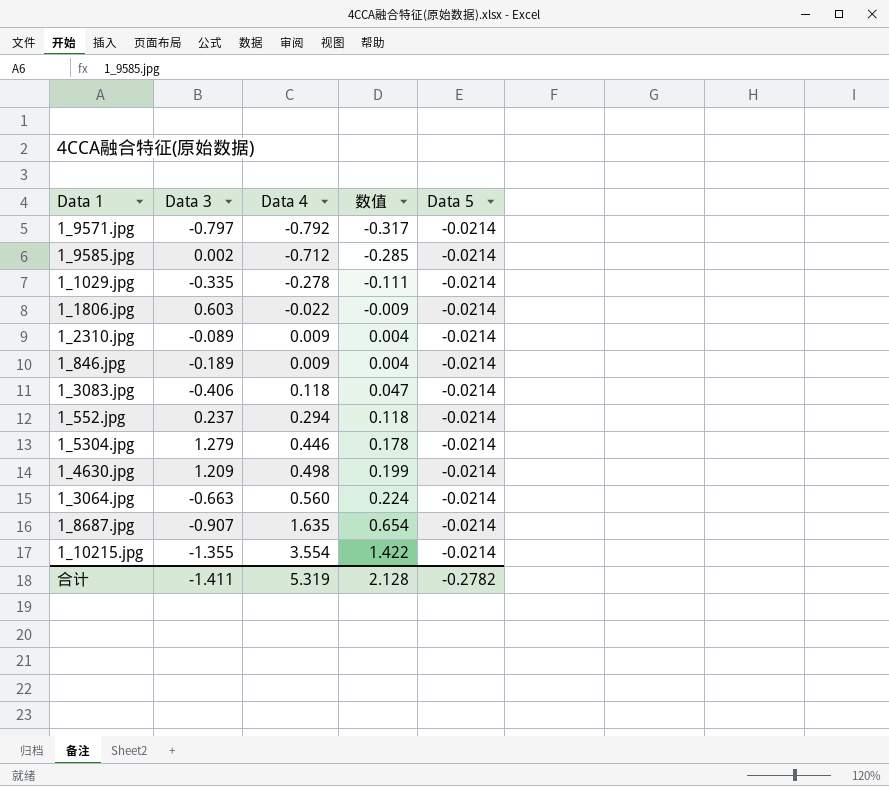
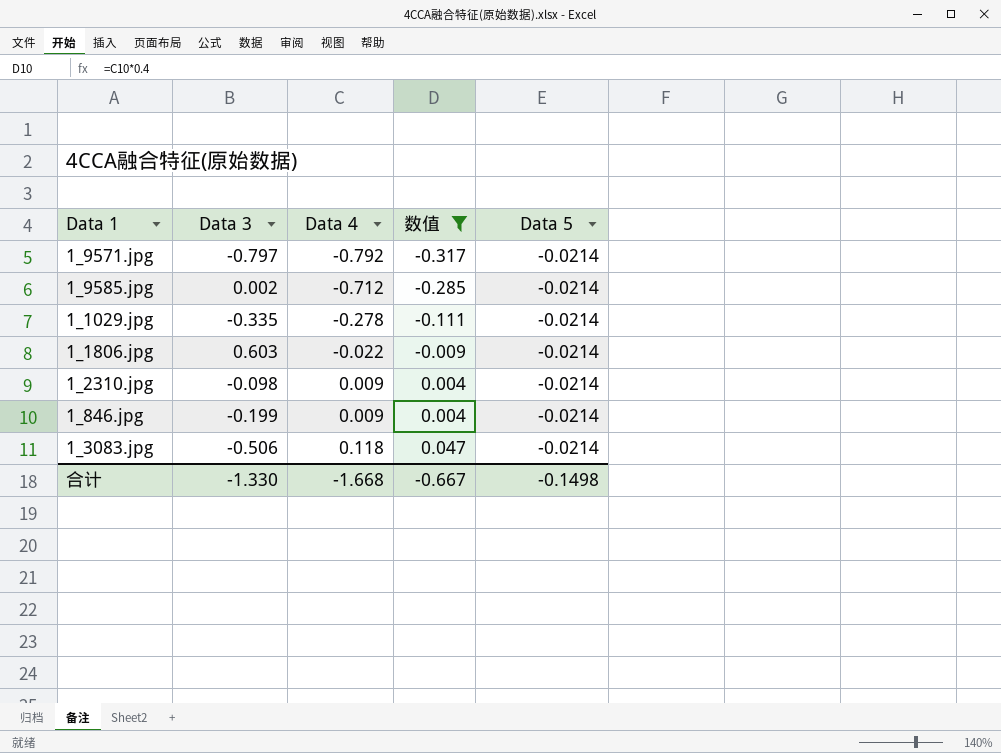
filter: none -> 数值 <= 0.047
1_2310.jpg | Data 3: -0.089 -> -0.098
1_846.jpg | Data 3: -0.189 -> -0.199
1_3083.jpg | Data 3: -0.406 -> -0.506
合计 | Data 3: -1.411 -> -1.330
合计 | Data 4: 5.319 -> -1.668
合计 | 数值: 2.128 -> -0.667
合计 | Data 5: -0.2782 -> -0.1498

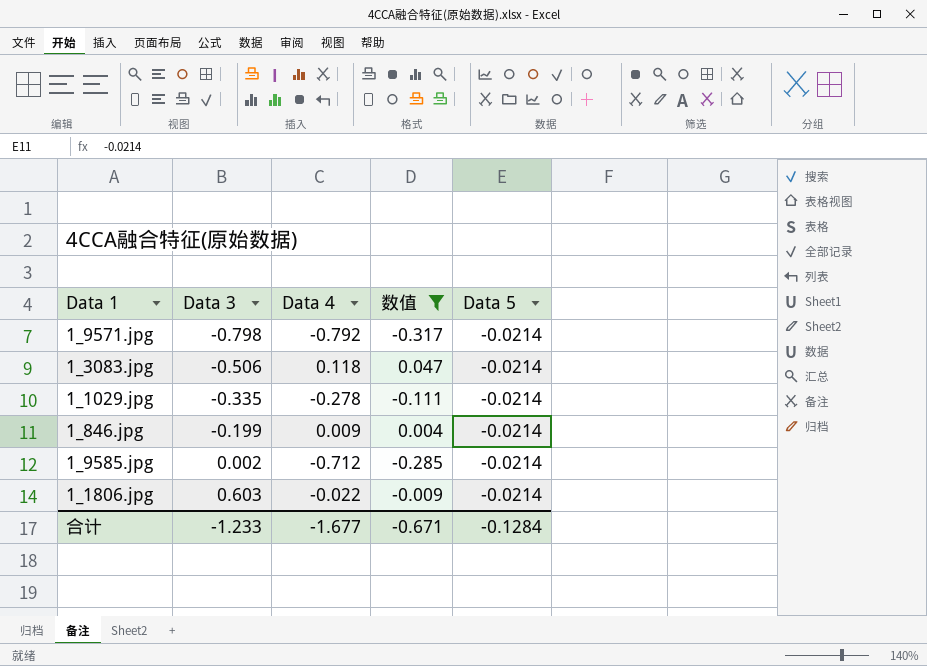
row order: Data 4 ascending -> Data 3 ascending
row 1_2310.jpg: -0.098 | 0.009 | 0.004 | -0.0214 -> none
1_9571.jpg | Data 3: -0.797 -> -0.798
合计 | Data 3: -1.330 -> -1.233
合计 | Data 4: -1.668 -> -1.677
合计 | 数值: -0.667 -> -0.671
合计 | Data 5: -0.1498 -> -0.1284

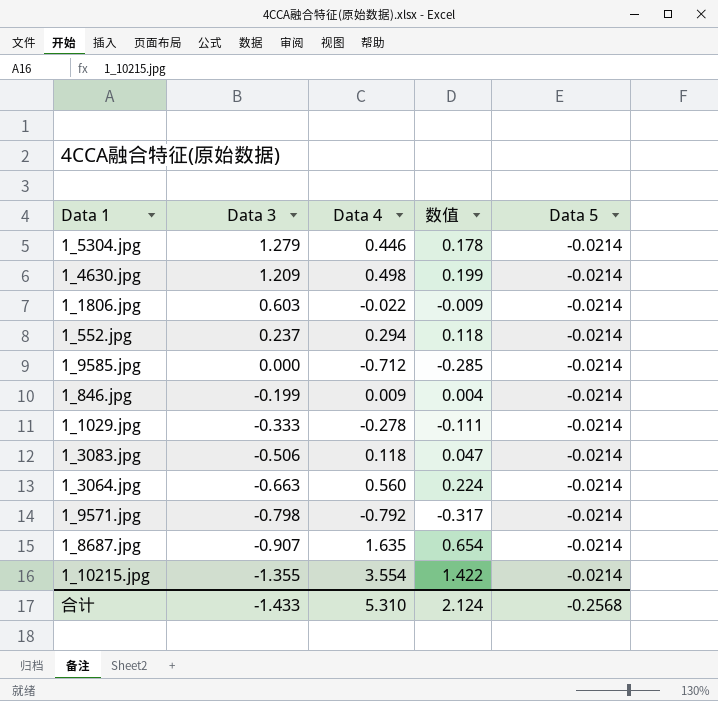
filter: 数值 <= 0.047 -> none
row order: Data 3 ascending -> Data 3 descending
1_9585.jpg | Data 3: 0.002 -> 0.000
1_1029.jpg | Data 3: -0.335 -> -0.333
合计 | Data 3: -1.233 -> -1.433
合计 | Data 4: -1.677 -> 5.310
合计 | 数值: -0.671 -> 2.124
合计 | Data 5: -0.1284 -> -0.2568

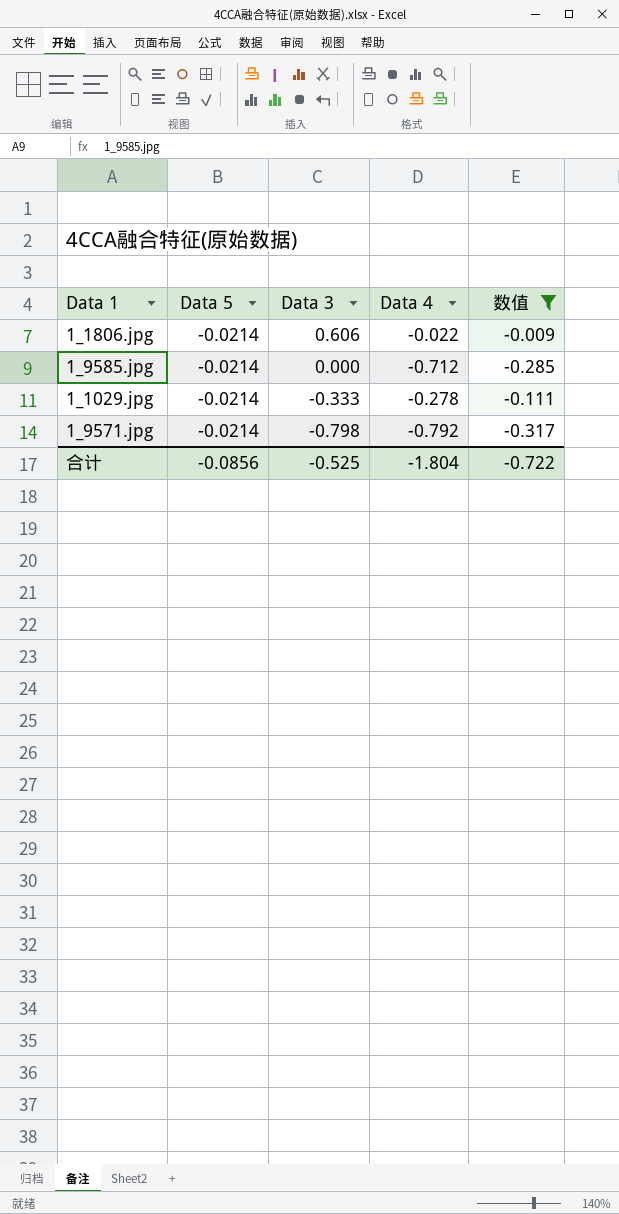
filter: none -> 数值 <= -0.009
column Data 5 | position: 5 -> 2
1_1806.jpg | Data 3: 0.603 -> 0.606
合计 | Data 5: -0.2568 -> -0.0856
合计 | Data 3: -1.433 -> -0.525
合计 | Data 4: 5.310 -> -1.804
合计 | 数值: 2.124 -> -0.722

